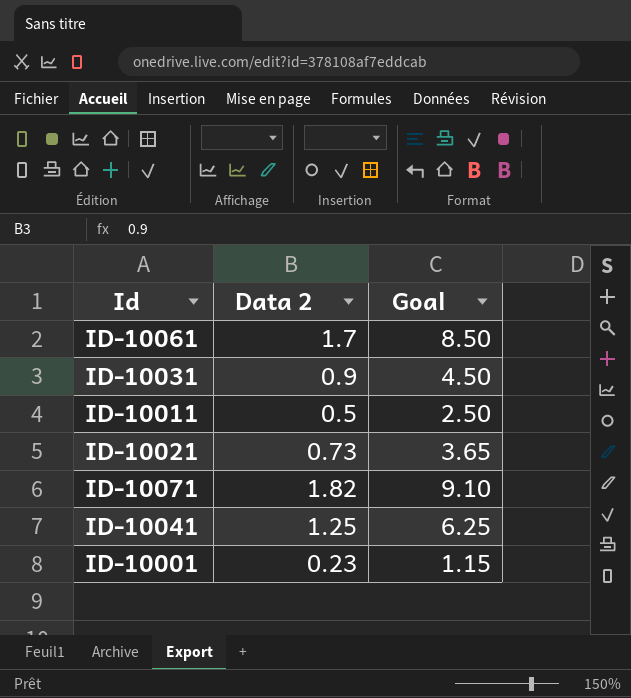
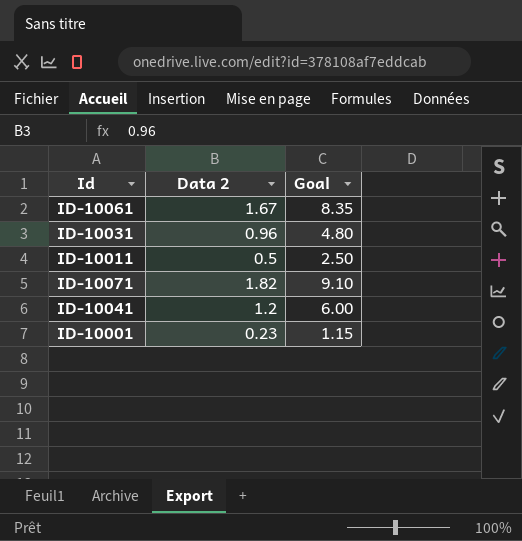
row ID-10021: 0.73 | 3.65 -> none
ID-10061 | Data 2: 1.7 -> 1.67
ID-10061 | Goal: 8.50 -> 8.35
ID-10031 | Data 2: 0.9 -> 0.96
ID-10031 | Goal: 4.50 -> 4.80
ID-10041 | Data 2: 1.25 -> 1.2
ID-10041 | Goal: 6.25 -> 6.00

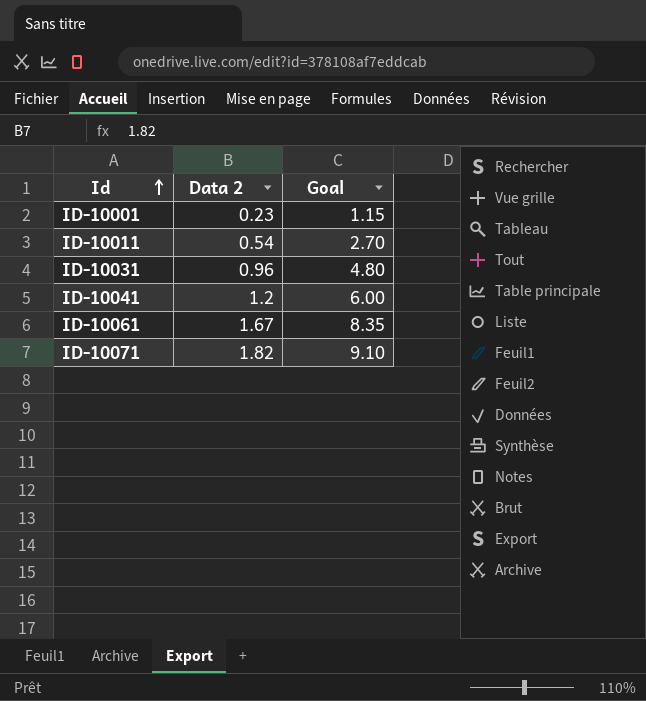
row order: none -> Id ascending
ID-10011 | Data 2: 0.5 -> 0.54
ID-10011 | Goal: 2.50 -> 2.70

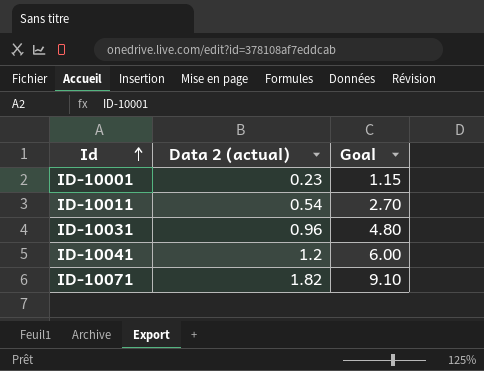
column name: Data 2 -> Data 2 (actual)
row ID-10061: 1.67 | 8.35 -> none

